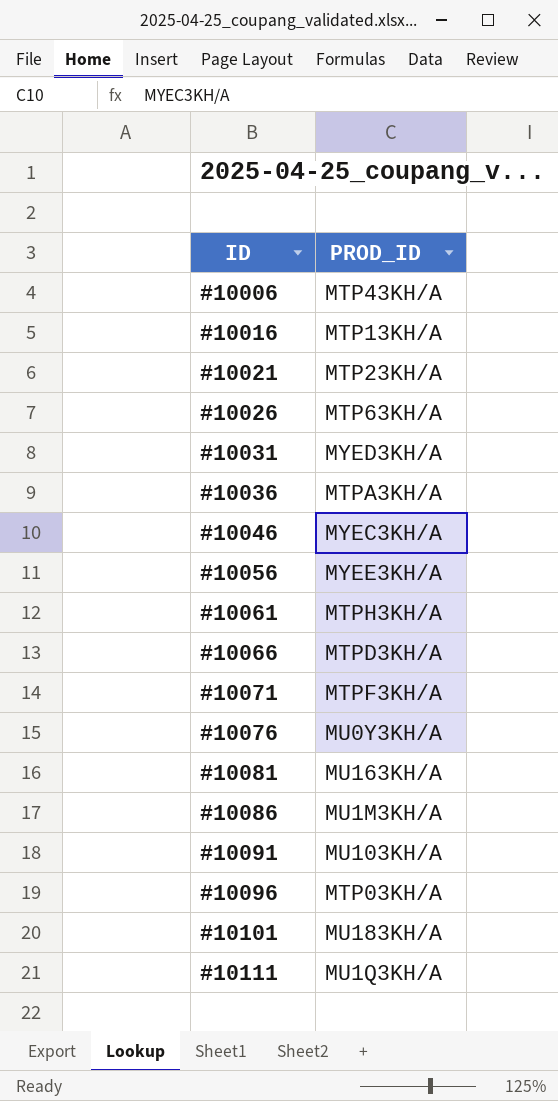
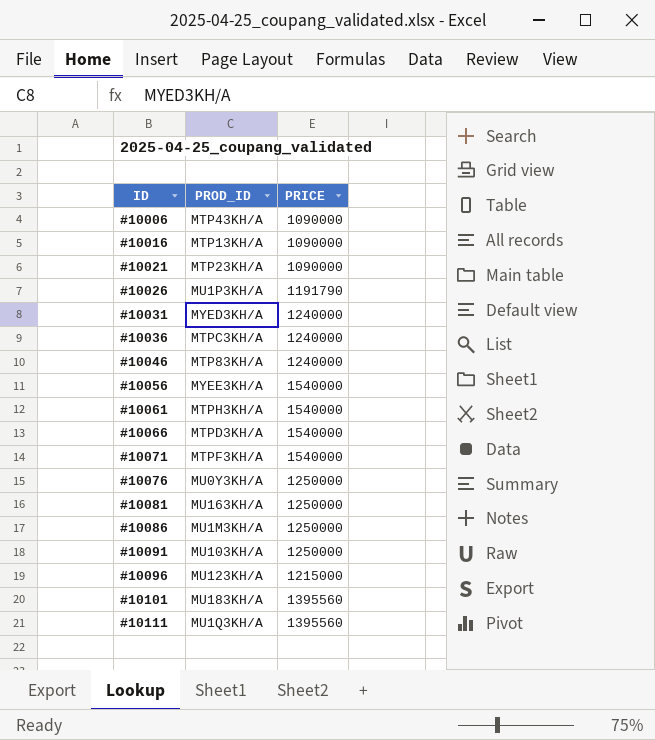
column PRICE | position: none -> 3
#10026 | PROD_ID: MTP63KH/A -> MU1P3KH/A
#10036 | PROD_ID: MTPA3KH/A -> MTPC3KH/A
#10046 | PROD_ID: MYEC3KH/A -> MTP83KH/A
#10096 | PROD_ID: MTP03KH/A -> MU123KH/A

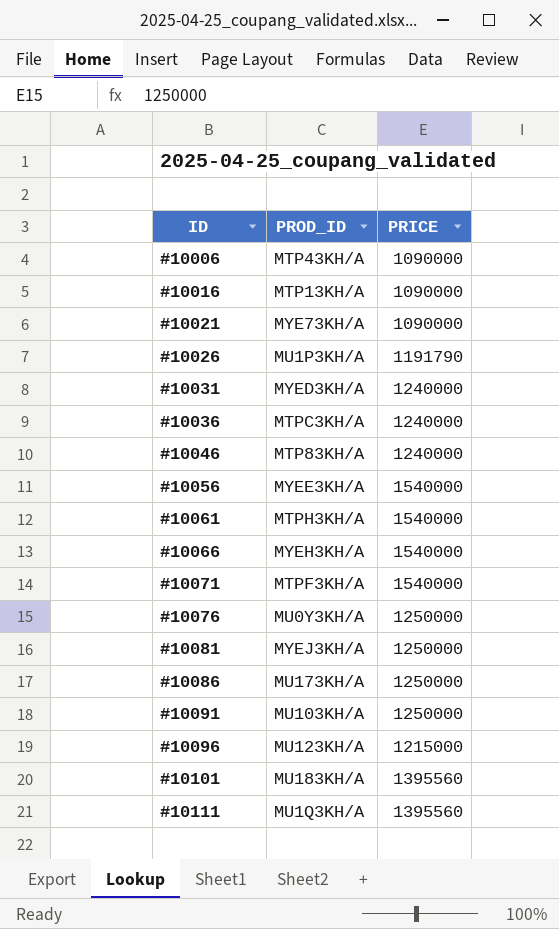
#10021 | PROD_ID: MTP23KH/A -> MYE73KH/A
#10066 | PROD_ID: MTPD3KH/A -> MYEH3KH/A
#10081 | PROD_ID: MU163KH/A -> MYEJ3KH/A
#10086 | PROD_ID: MU1M3KH/A -> MU173KH/A

